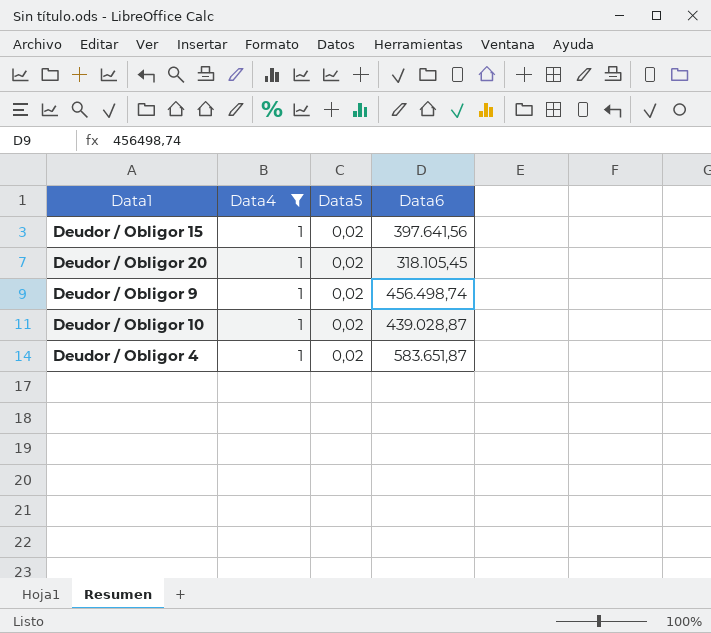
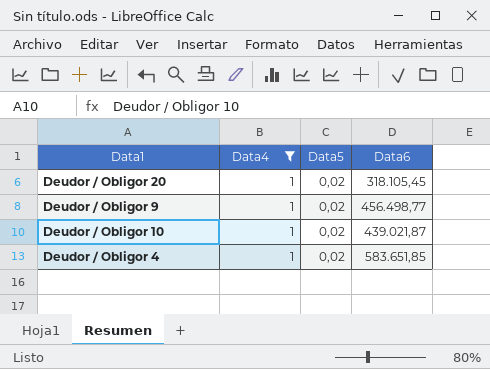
row Deudor / Obligor 15: 1 | 0,02 | 397.641,56 -> none
Deudor / Obligor 9 | Data6: 456.498,74 -> 456.498,77
Deudor / Obligor 10 | Data6: 439.028,87 -> 439.021,87
Deudor / Obligor 4 | Data6: 583.651,87 -> 583.651,85

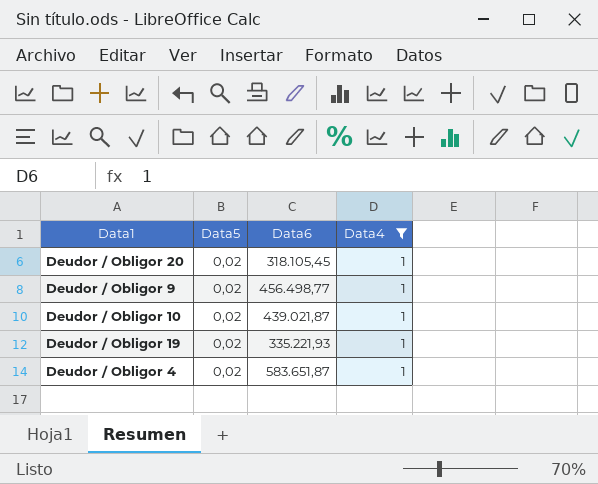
column Data4 | position: 2 -> 4
row Deudor / Obligor 19: none -> 0,02 | 335.221,93 | 1
Deudor / Obligor 4 | Data6: 583.651,85 -> 583.651,87

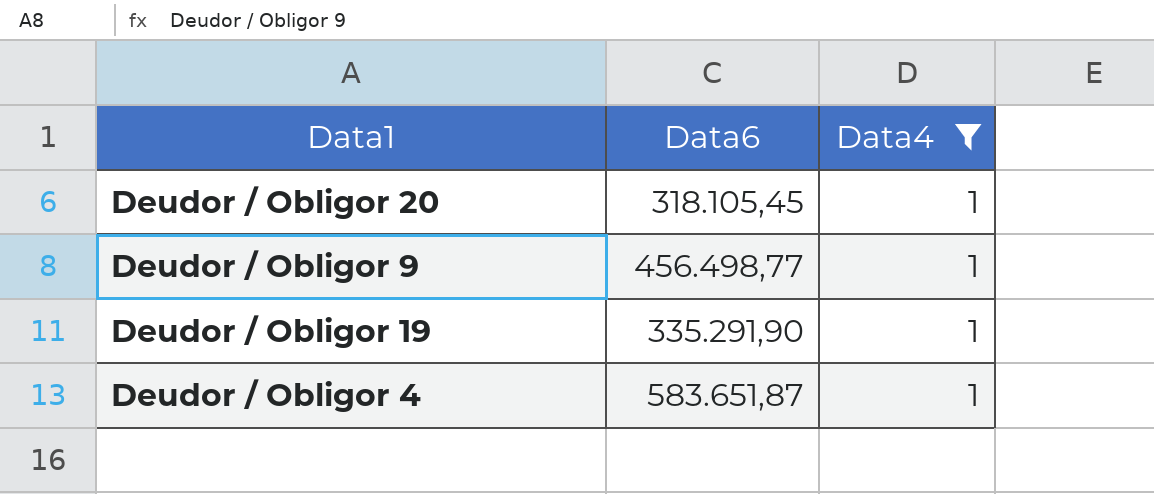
column Data5 | position: 2 -> none
row Deudor / Obligor 10: 0,02 | 439.021,87 | 1 -> none
Deudor / Obligor 19 | Data6: 335.221,93 -> 335.291,90

